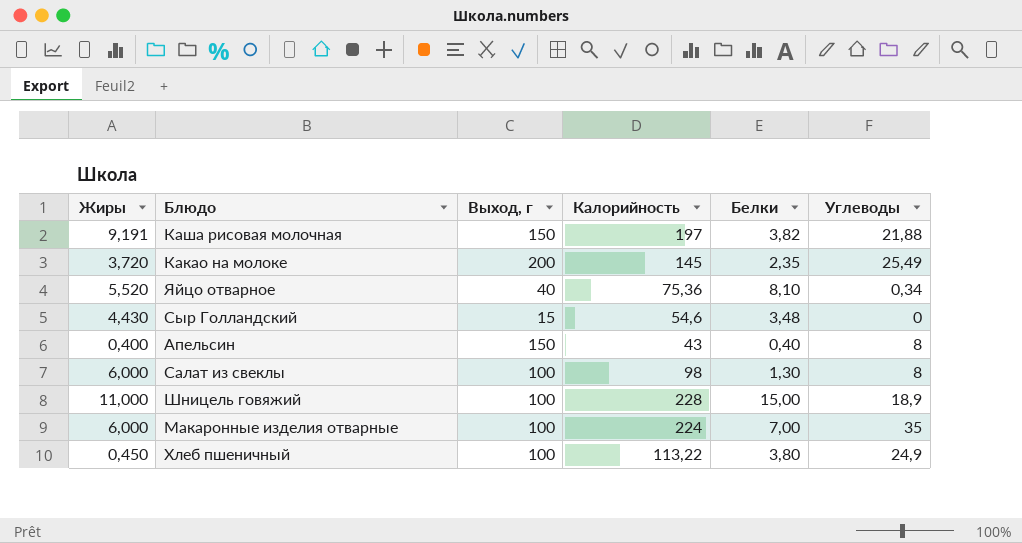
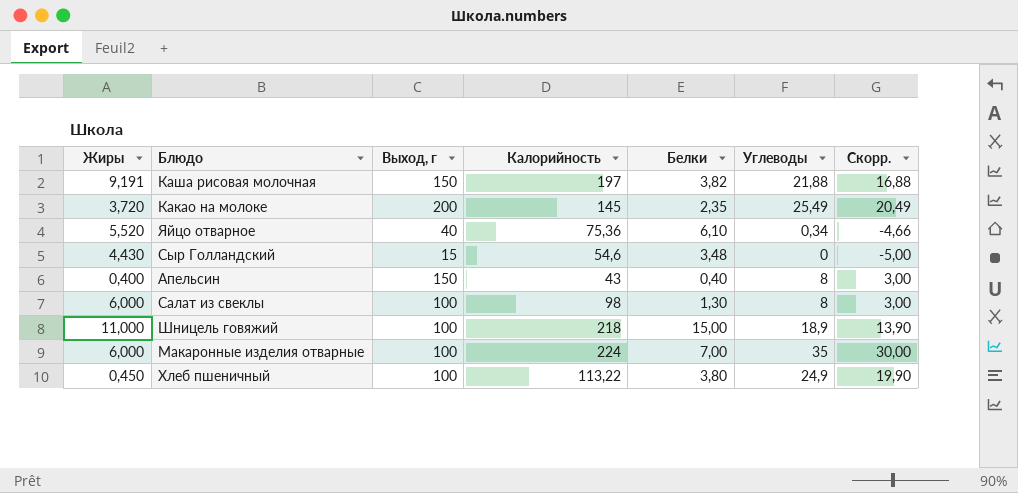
column Скорр. | formula: none -> [Углеводы] - 5
Яйцо отварное | Белки: 8,10 -> 6,10
Шницель говяжий | Калорийность: 228 -> 218

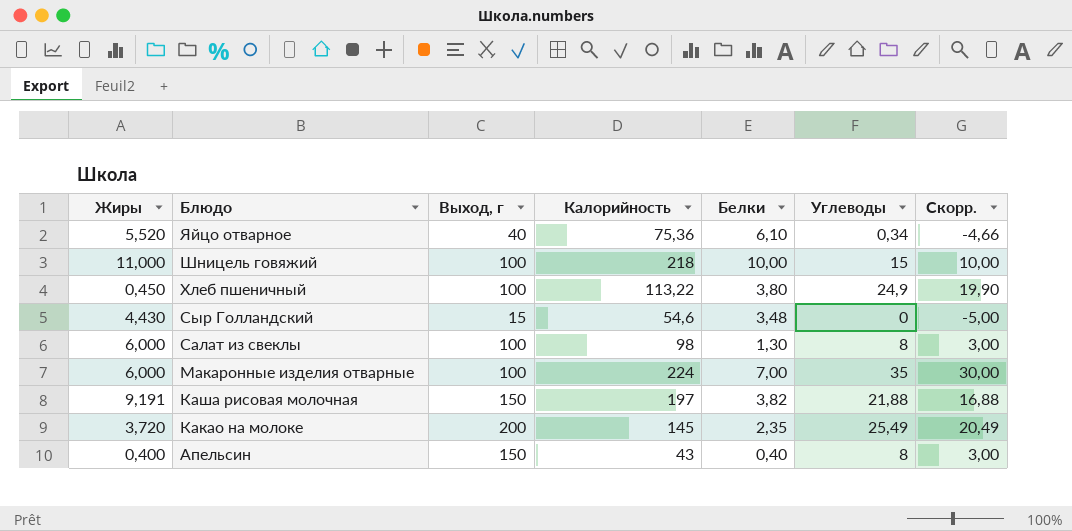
row order: none -> Блюдо descending
Шницель говяжий | Белки: 15,00 -> 10,00
Шницель говяжий | Углеводы: 18,9 -> 15
Шницель говяжий | Скорр.: 13,90 -> 10,00

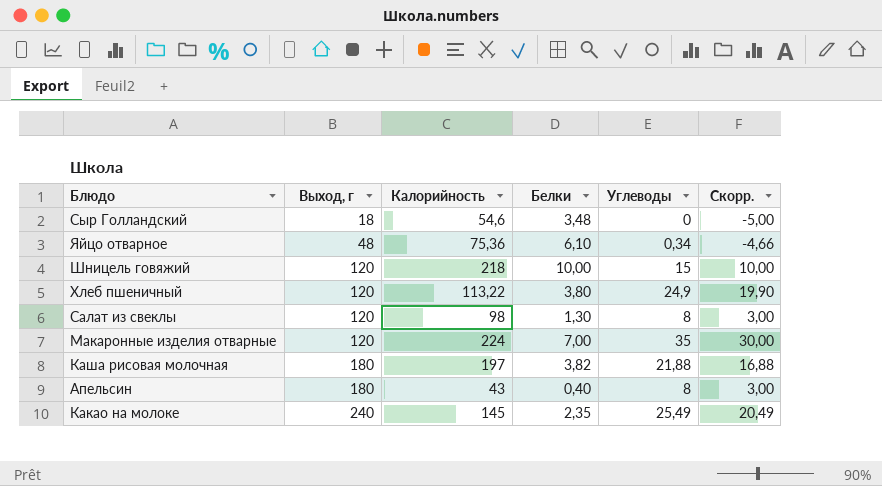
row order: Блюдо descending -> Выход, г ascending
column Жиры | position: 1 -> none
Сыр Голландский | Выход, г: 15 -> 18
Яйцо отварное | Выход, г: 40 -> 48
Шницель говяжий | Выход, г: 100 -> 120
Хлеб пшеничный | Выход, г: 100 -> 120
Салат из свеклы | Выход, г: 100 -> 120
Макаронные изделия отварные | Выход, г: 100 -> 120
Каша рисовая молочная | Выход, г: 150 -> 180
Апельсин | Выход, г: 150 -> 180
Какао на молоке | Выход, г: 200 -> 240

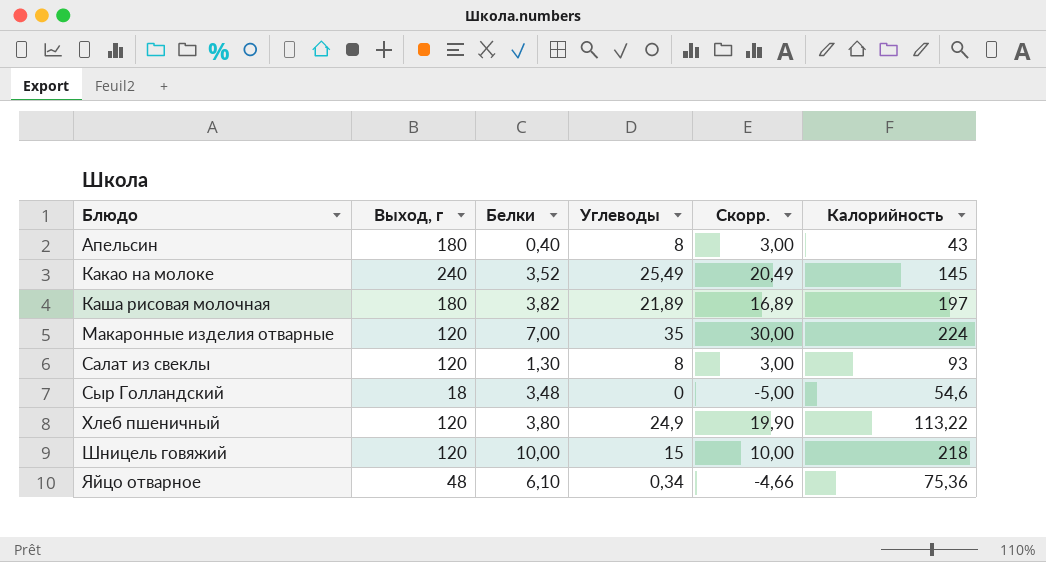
row order: Выход, г ascending -> Блюдо ascending
column Калорийность | position: 3 -> 6
Какао на молоке | Белки: 2,35 -> 3,52
Каша рисовая молочная | Углеводы: 21,88 -> 21,89
Каша рисовая молочная | Скорр.: 16,88 -> 16,89
Салат из свеклы | Калорийность: 98 -> 93

